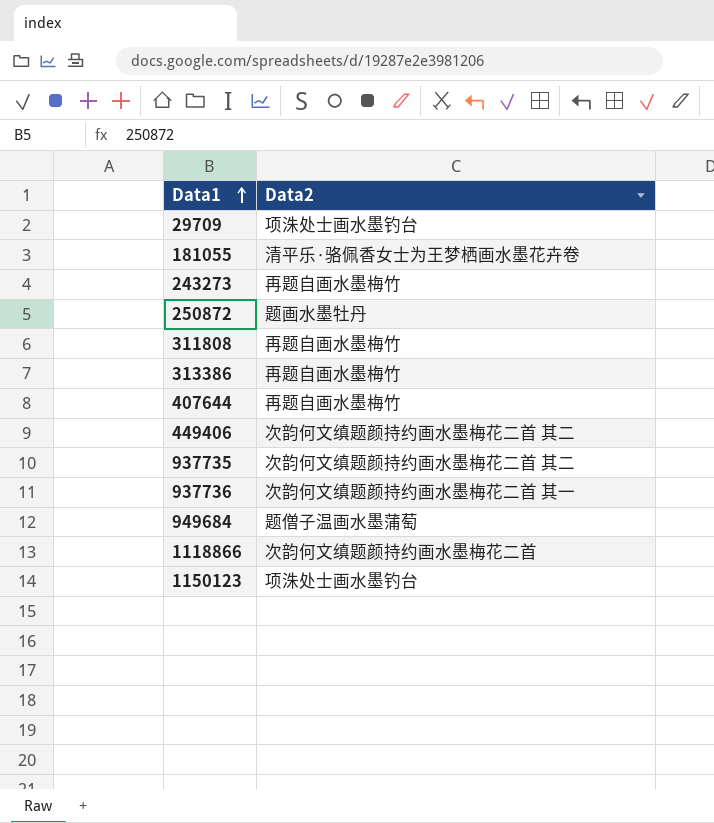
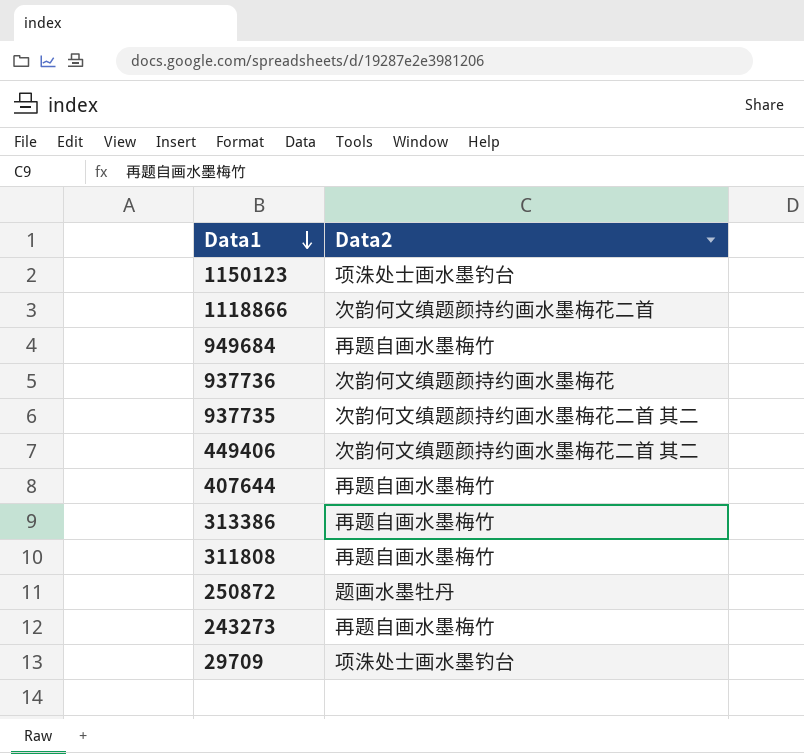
row order: Data1 ascending -> Data1 descending
row 181055: 清平乐·骆佩香女士为王梦栖画水墨花卉卷 -> none
949684 | Data2: 题僧子温画水墨蒲萄 -> 再题自画水墨梅竹
937736 | Data2: 次韵何文缜题颜持约画水墨梅花二首 其一 -> 次韵何文缜题颜持约画水墨梅花

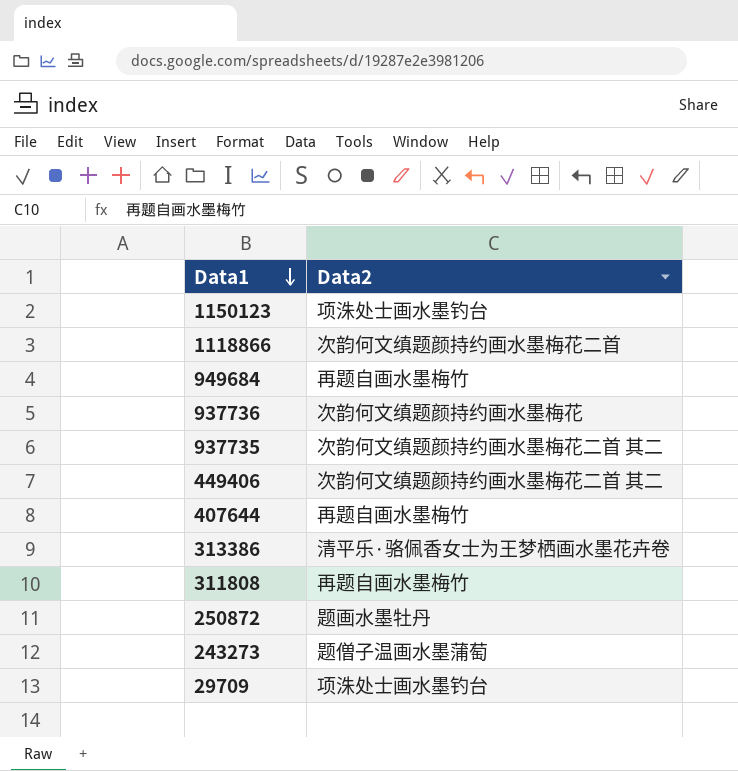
313386 | Data2: 再题自画水墨梅竹 -> 清平乐·骆佩香女士为王梦栖画水墨花卉卷
243273 | Data2: 再题自画水墨梅竹 -> 题僧子温画水墨蒲萄

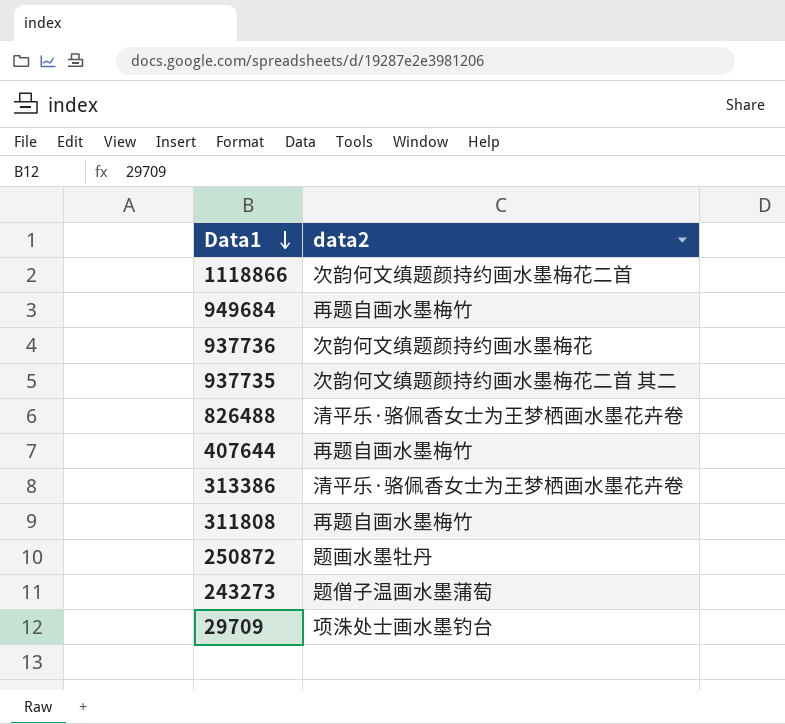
column name: Data2 -> data2
row 1150123: 项洙处士画水墨钓台 -> none
row 449406: 次韵何文缜题颜持约画水墨梅花二首 其二 -> none
row 826488: none -> 清平乐·骆佩香女士为王梦栖画水墨花卉卷

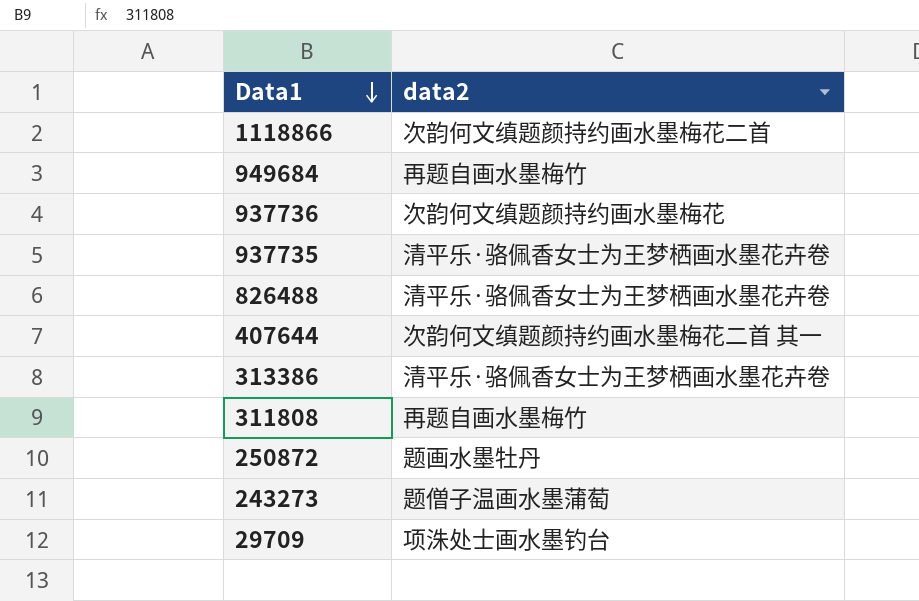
937735 | data2: 次韵何文缜题颜持约画水墨梅花二首 其二 -> 清平乐·骆佩香女士为王梦栖画水墨花卉卷
407644 | data2: 再题自画水墨梅竹 -> 次韵何文缜题颜持约画水墨梅花二首 其一

